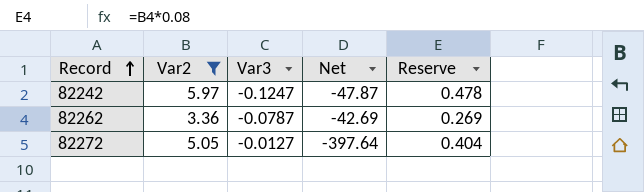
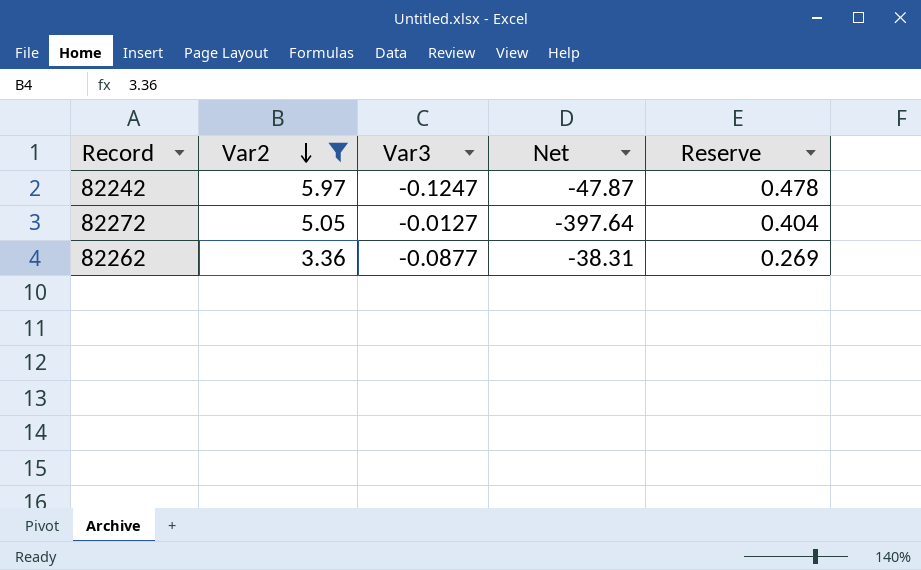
row order: Record ascending -> Var2 descending
82262 | Var3: -0.0787 -> -0.0877
82262 | Net: -42.69 -> -38.31

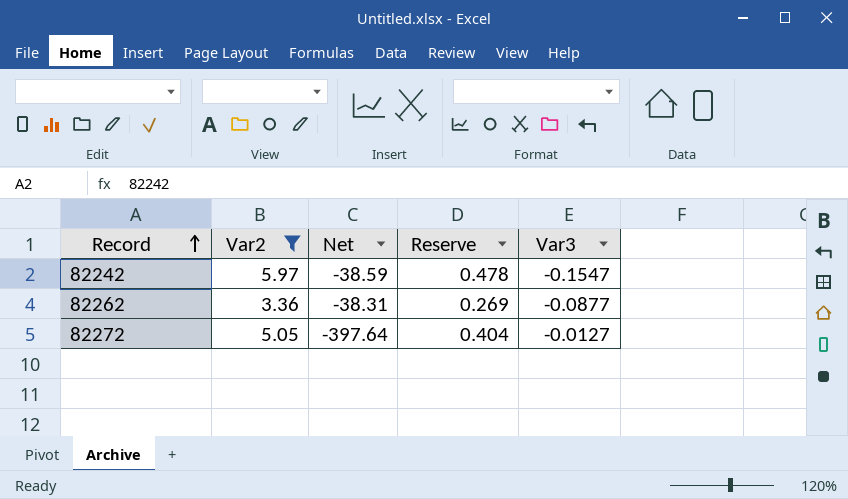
row order: Var2 descending -> Record ascending
column Var3 | position: 3 -> 5
82242 | Net: -47.87 -> -38.59
82242 | Var3: -0.1247 -> -0.1547

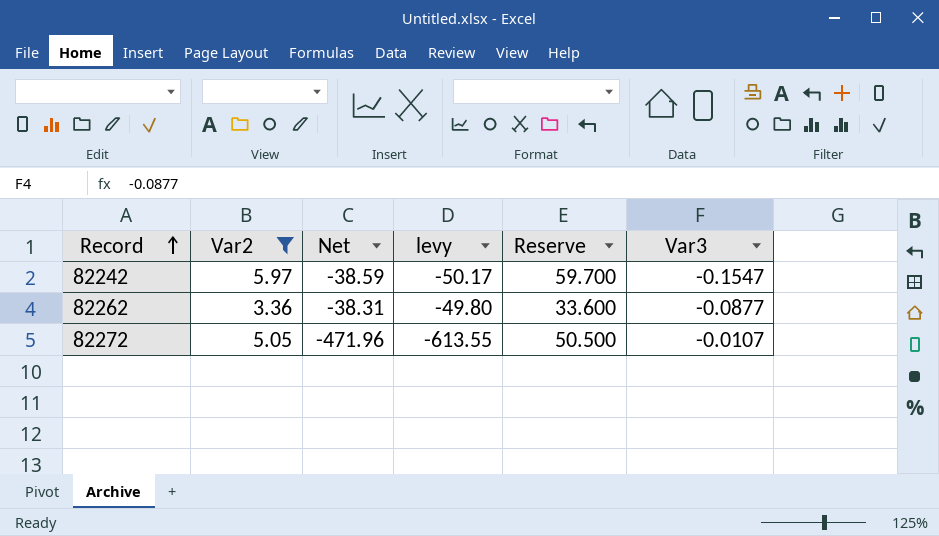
column levy | formula: none -> [Net] * 1.3
column Reserve | formula: [Var2] * 0.08 -> [Var2] * 10
82272 | Net: -397.64 -> -471.96
82272 | Var3: -0.0127 -> -0.0107

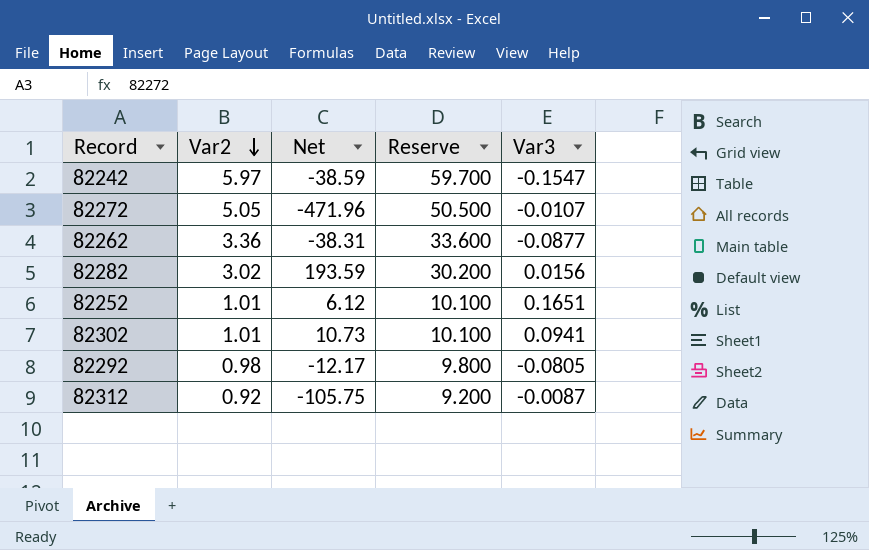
filter: Var2 >= 3.36 -> none
row order: Record ascending -> Var2 descending
column levy | formula: [Net] * 1.3 -> none

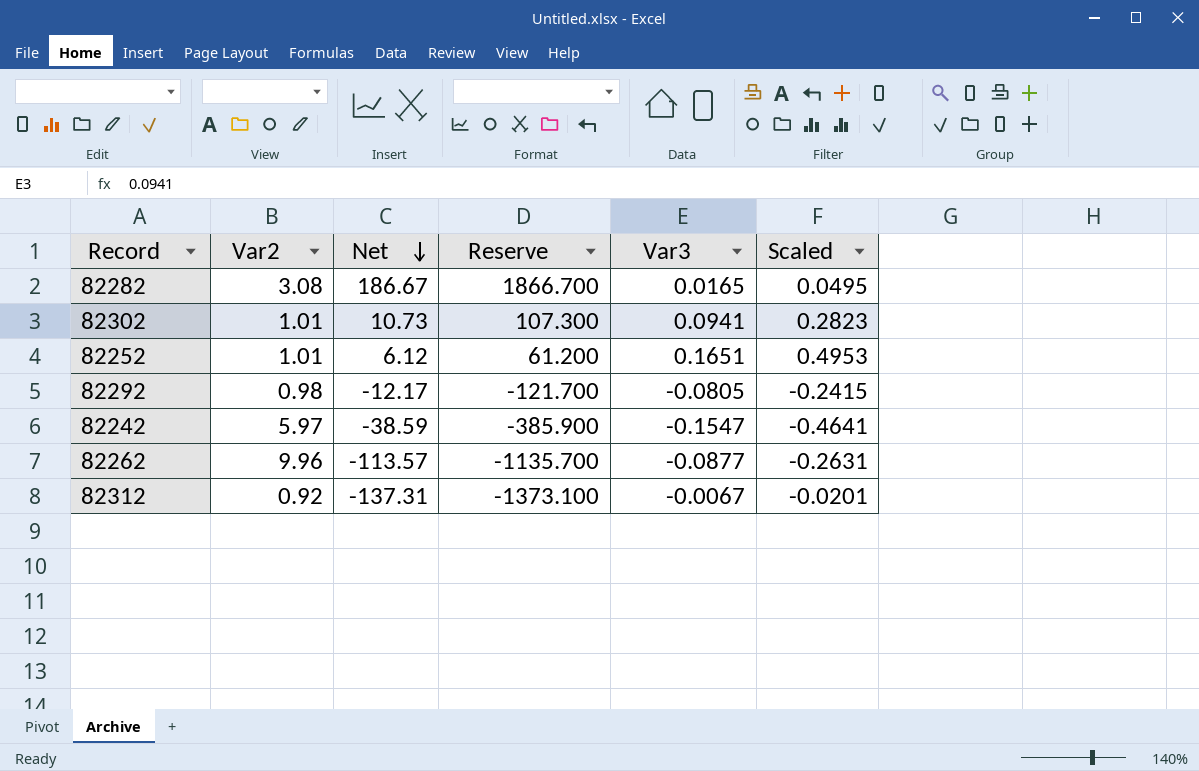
row order: Var2 descending -> Net descending
column Reserve | formula: [Var2] * 10 -> [Net] * 10
column Scaled | formula: none -> [Var3] * 3
row 82272: 5.05 | -471.96 | 50.500 | -0.0107 -> none
82282 | Var2: 3.02 -> 3.08
82282 | Net: 193.59 -> 186.67
82282 | Var3: 0.0156 -> 0.0165
82262 | Var2: 3.36 -> 9.96
82262 | Net: -38.31 -> -113.57
82312 | Net: -105.75 -> -137.31
82312 | Var3: -0.0087 -> -0.0067

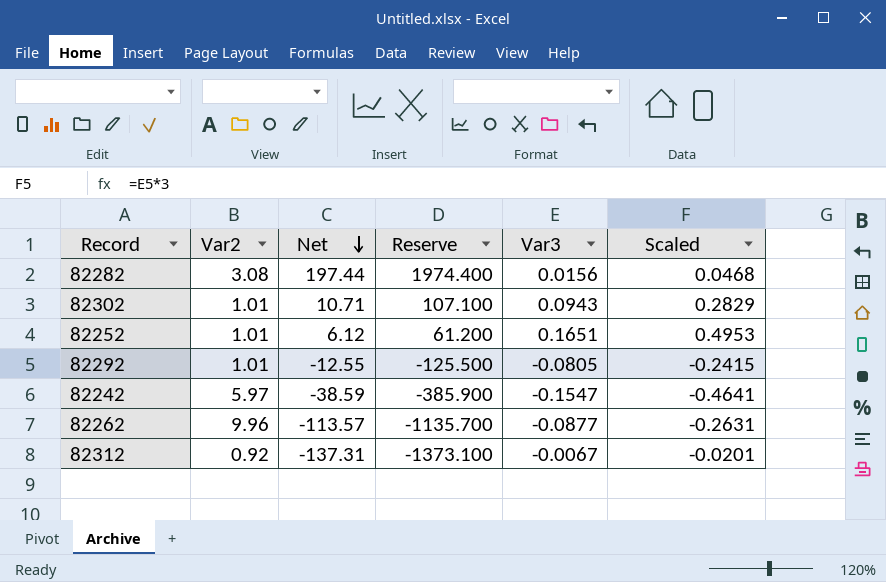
82282 | Net: 186.67 -> 197.44
82282 | Reserve: 1866.700 -> 1974.400
82282 | Var3: 0.0165 -> 0.0156
82282 | Scaled: 0.0495 -> 0.0468
82302 | Net: 10.73 -> 10.71
82302 | Reserve: 107.300 -> 107.100
82302 | Var3: 0.0941 -> 0.0943
82302 | Scaled: 0.2823 -> 0.2829
82292 | Var2: 0.98 -> 1.01
82292 | Net: -12.17 -> -12.55
82292 | Reserve: -121.700 -> -125.500

